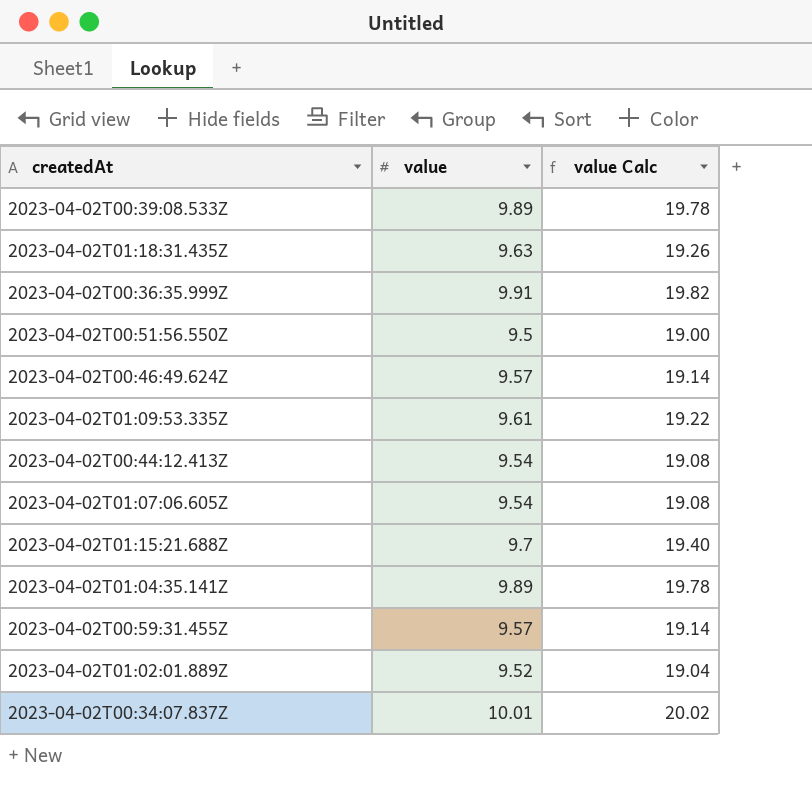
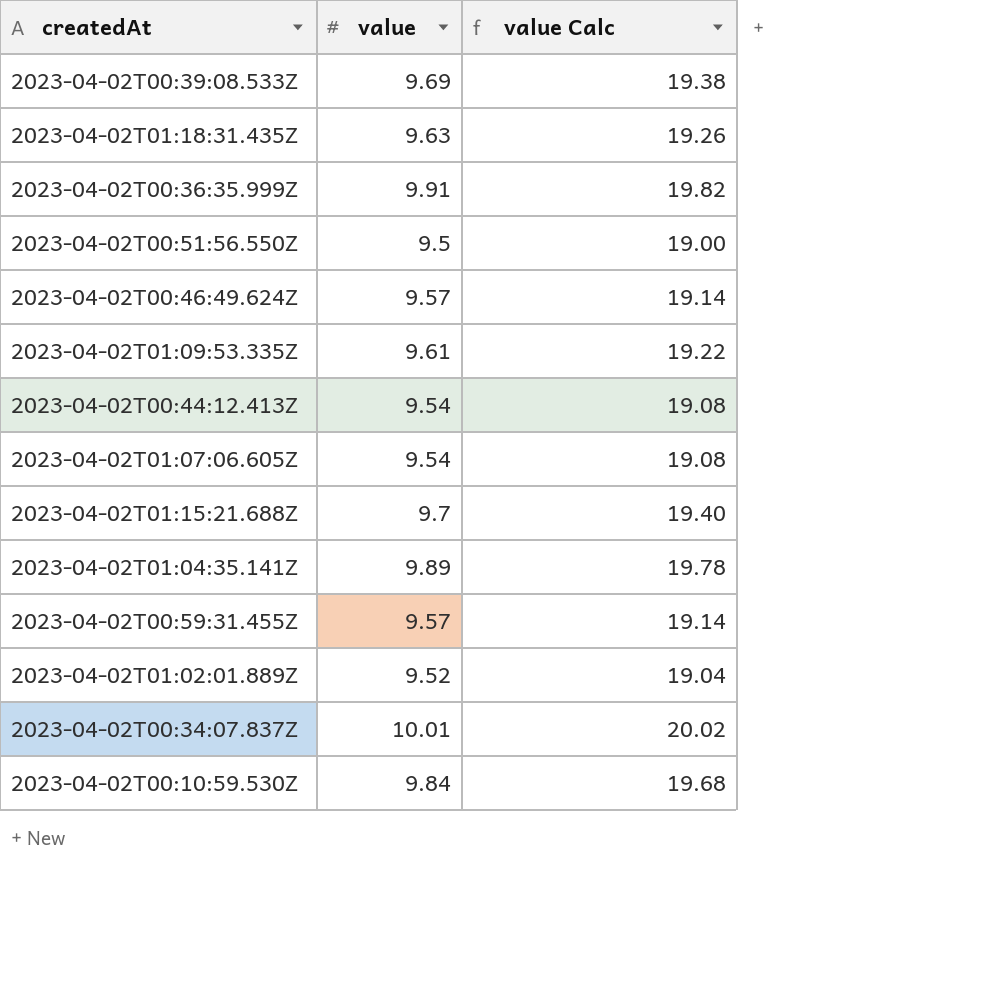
2023-04-02T00:39:08.533Z | value: 9.89 -> 9.69
2023-04-02T00:39:08.533Z | value Calc: 19.78 -> 19.38
row 2023-04-02T00:10:59.530Z: none -> 9.84 | 19.68

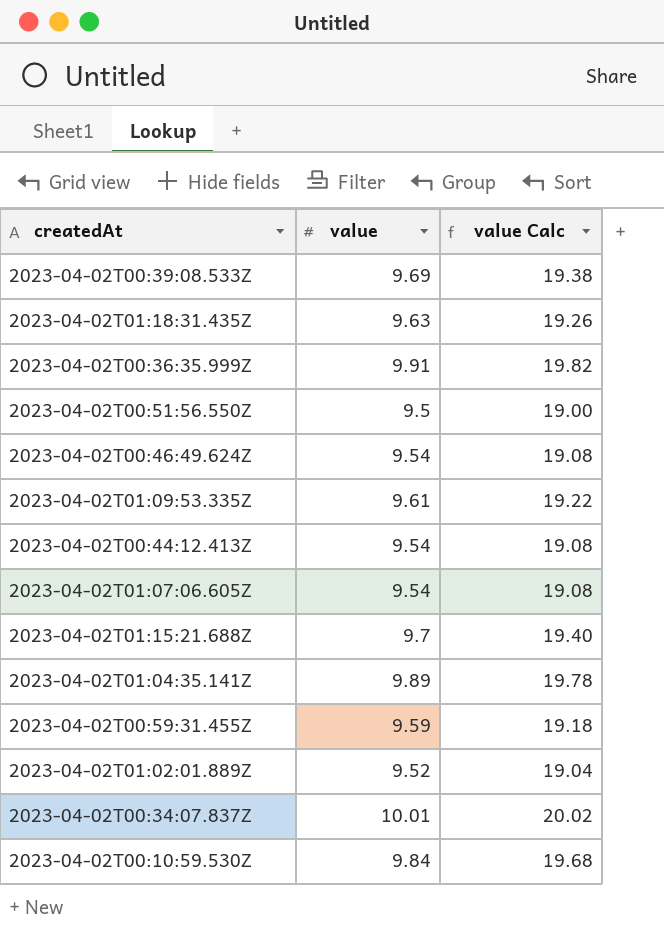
2023-04-02T00:46:49.624Z | value: 9.57 -> 9.54
2023-04-02T00:46:49.624Z | value Calc: 19.14 -> 19.08
2023-04-02T00:59:31.455Z | value: 9.57 -> 9.59
2023-04-02T00:59:31.455Z | value Calc: 19.14 -> 19.18

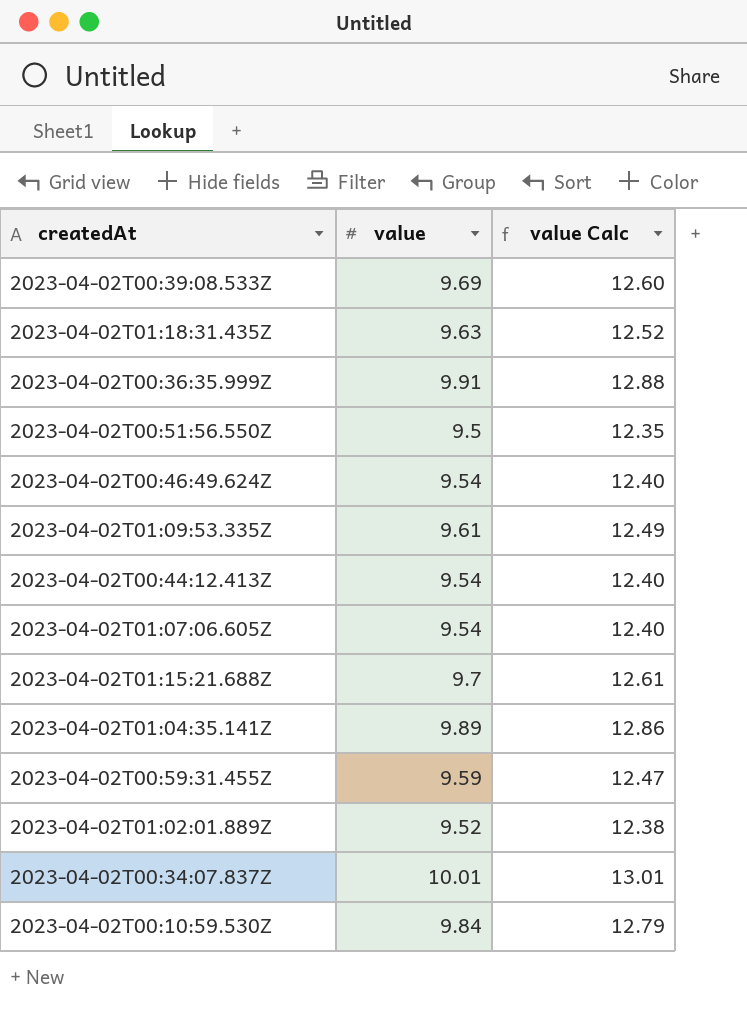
column value Calc | formula: [value] * 2 -> [value] * 1.3

